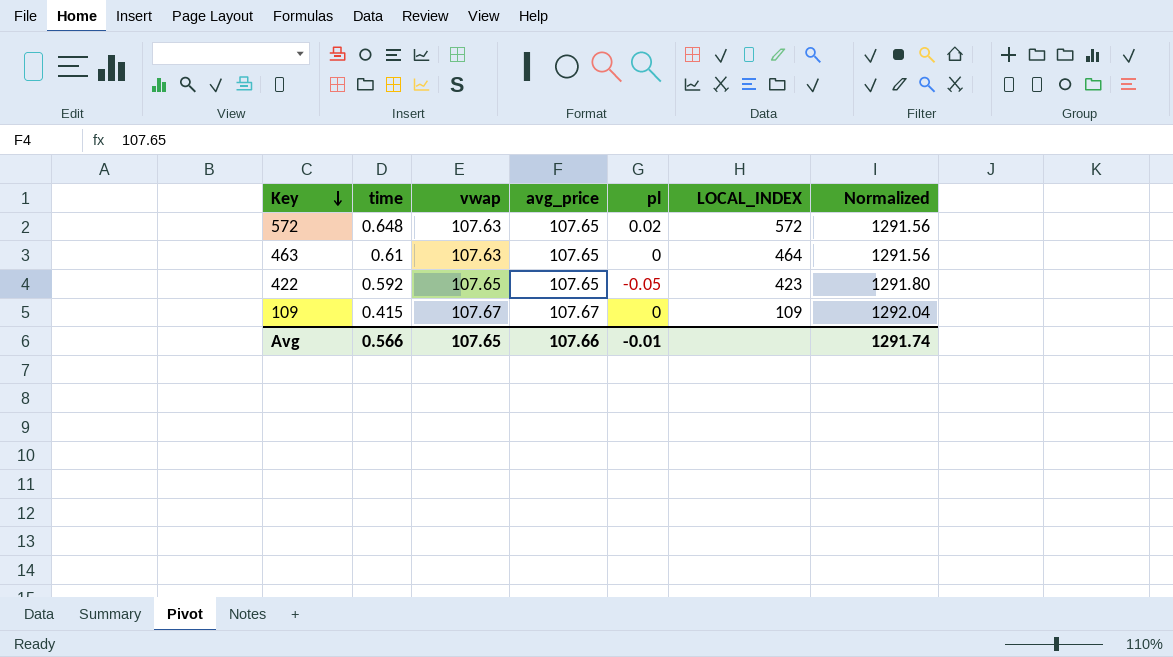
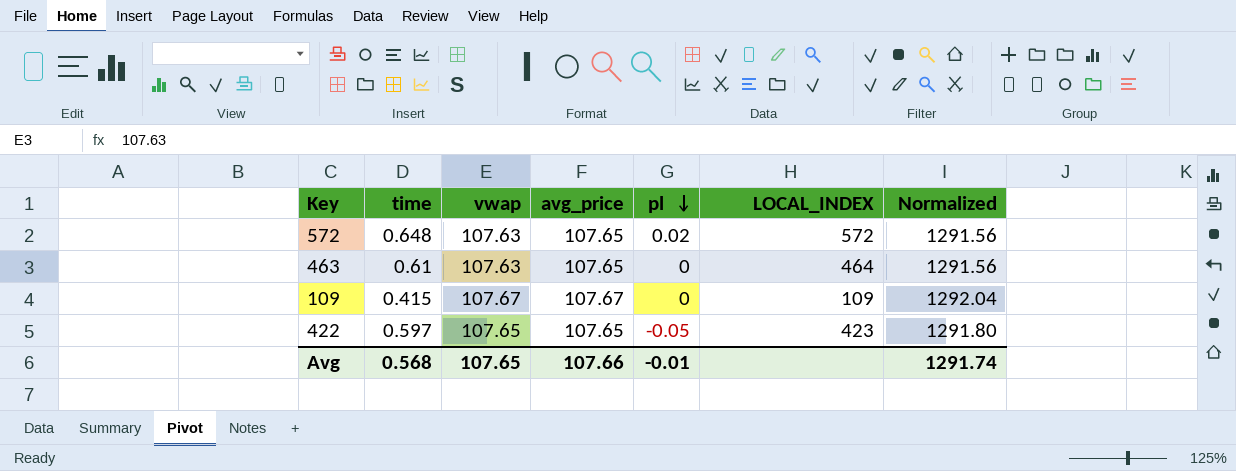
row order: Key descending -> pl descending
422 | time: 0.592 -> 0.597
Avg | time: 0.566 -> 0.568

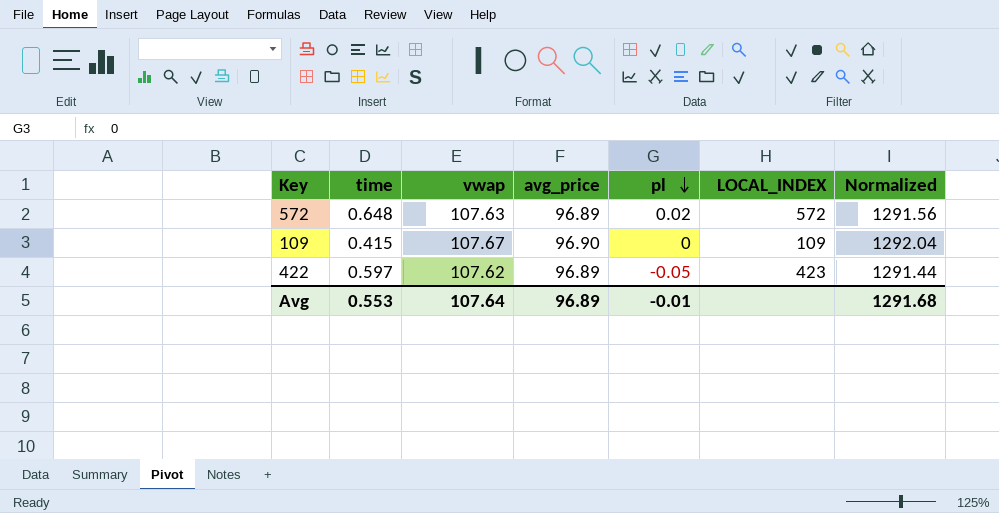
row 463: 0.61 | 107.63 | 107.65 | 0 | 464 | 1291.56 -> none
572 | avg_price: 107.65 -> 96.89
109 | avg_price: 107.67 -> 96.90
422 | vwap: 107.65 -> 107.62
422 | avg_price: 107.65 -> 96.89
422 | Normalized: 1291.80 -> 1291.44
Avg | time: 0.568 -> 0.553
Avg | vwap: 107.65 -> 107.64
Avg | avg_price: 107.66 -> 96.89
Avg | Normalized: 1291.74 -> 1291.68

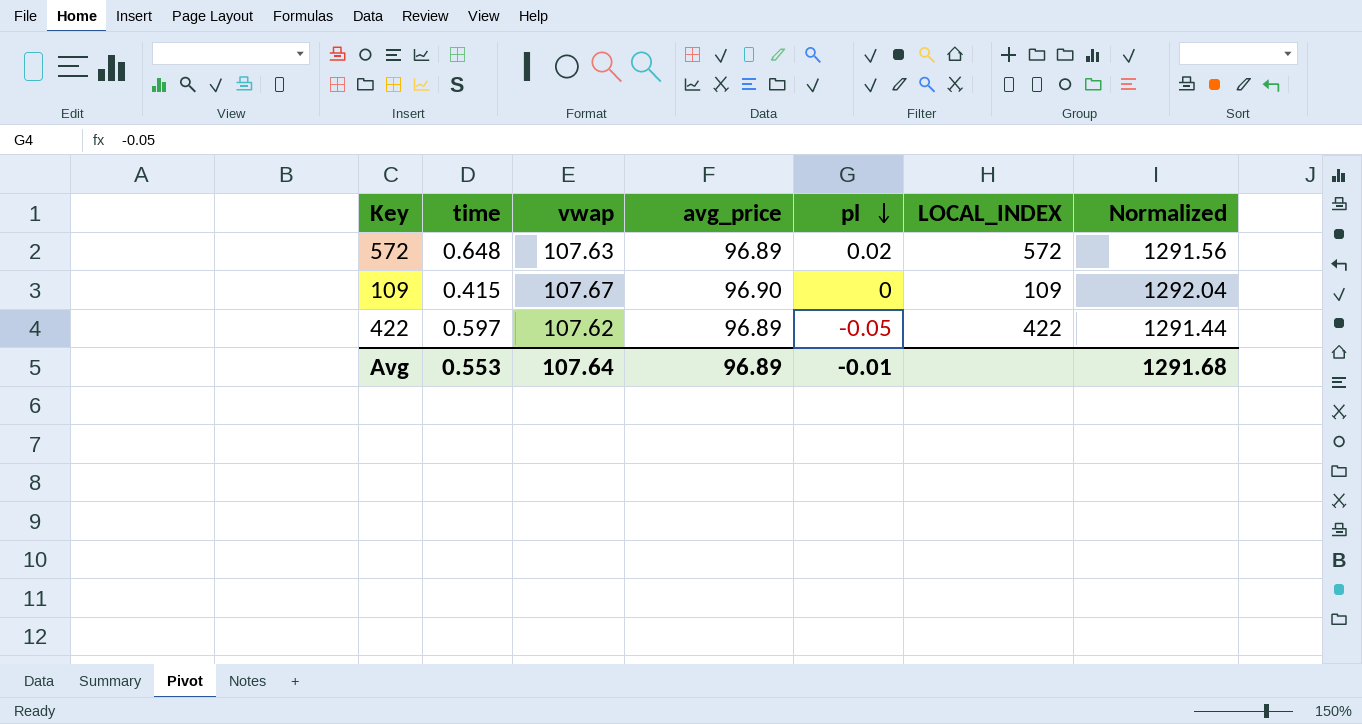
422 | LOCAL_INDEX: 423 -> 422

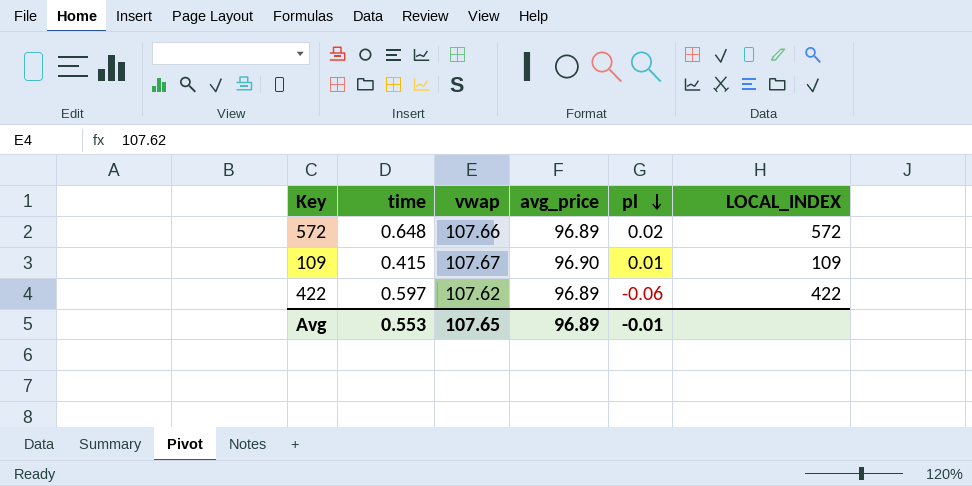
column Normalized | formula: [vwap] * 12 -> none
572 | vwap: 107.63 -> 107.66
109 | pl: 0 -> 0.01
422 | pl: -0.05 -> -0.06
Avg | vwap: 107.64 -> 107.65

